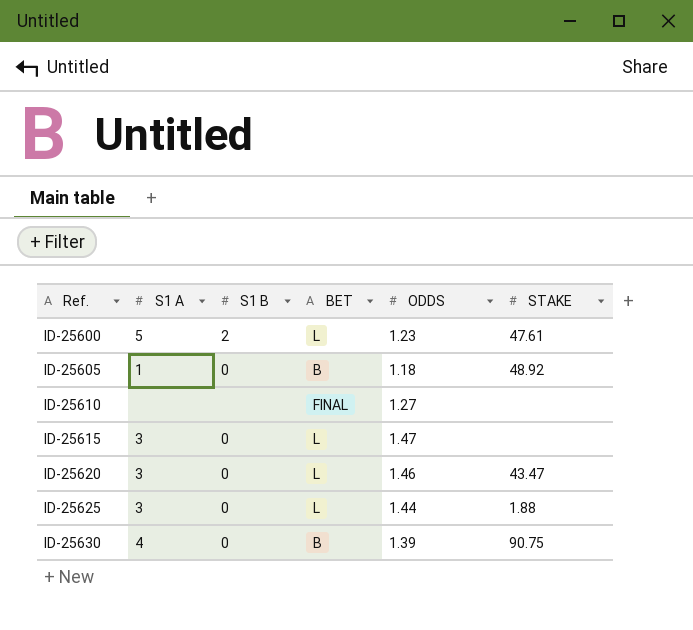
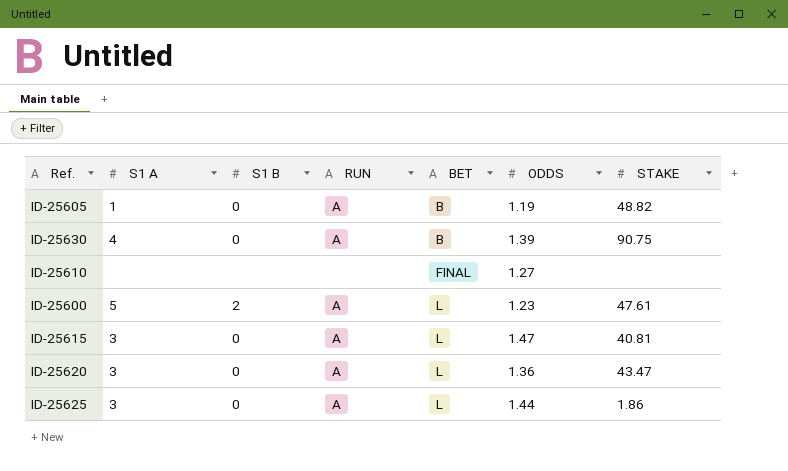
row order: Ref. ascending -> BET ascending
column RUN | position: none -> 4
ID-25605 | ODDS: 1.18 -> 1.19
ID-25605 | STAKE: 48.92 -> 48.82
ID-25615 | STAKE: none -> 40.81
ID-25620 | ODDS: 1.46 -> 1.36
ID-25625 | STAKE: 1.88 -> 1.86

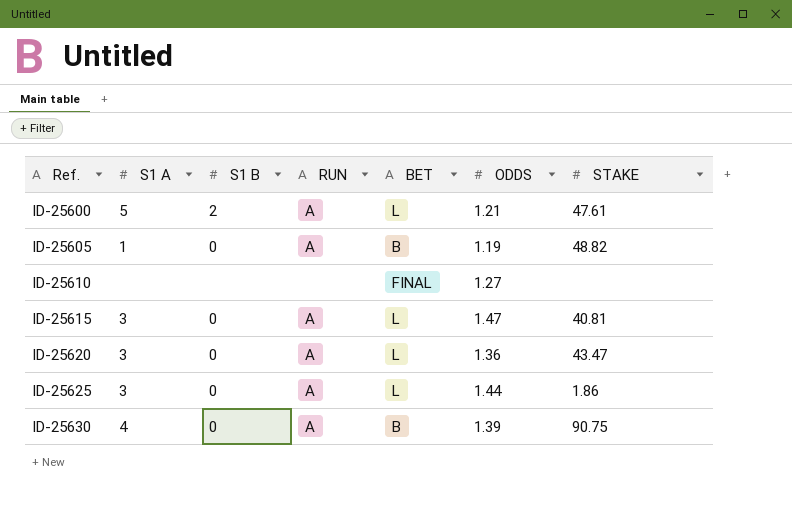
row order: BET ascending -> Ref. ascending
ID-25600 | ODDS: 1.23 -> 1.21

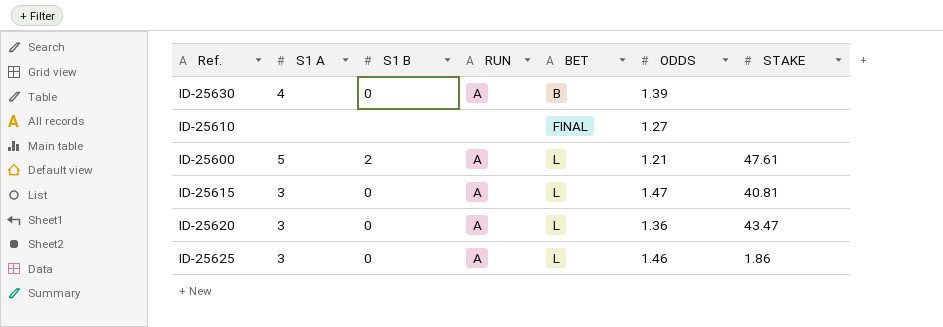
row order: Ref. ascending -> BET ascending
row ID-25605: 1 | 0 | A | B | 1.19 | 48.82 -> none
ID-25630 | STAKE: 90.75 -> none
ID-25625 | ODDS: 1.44 -> 1.46

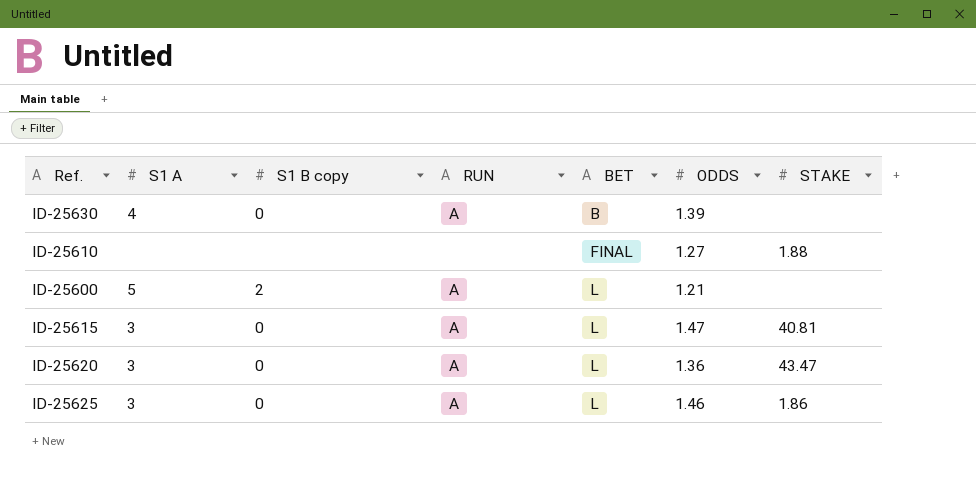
column name: S1 B -> S1 B copy
ID-25610 | STAKE: none -> 1.88
ID-25600 | STAKE: 47.61 -> none

